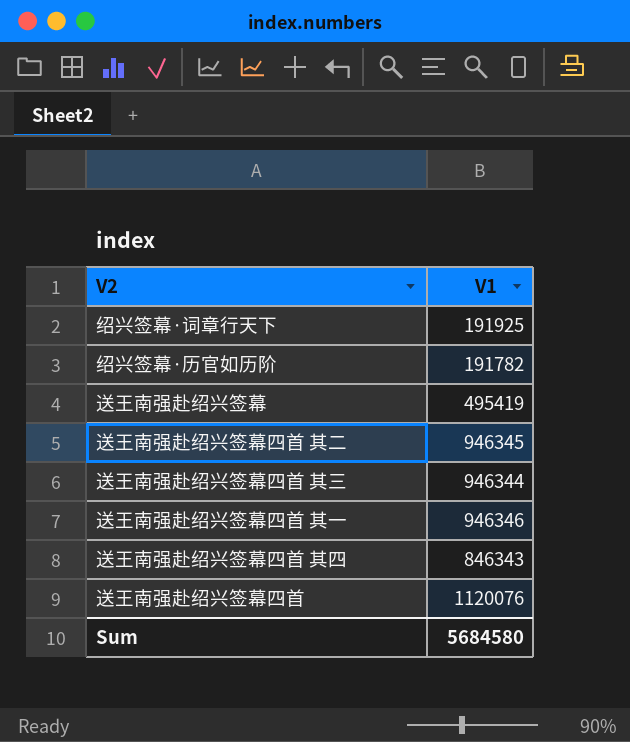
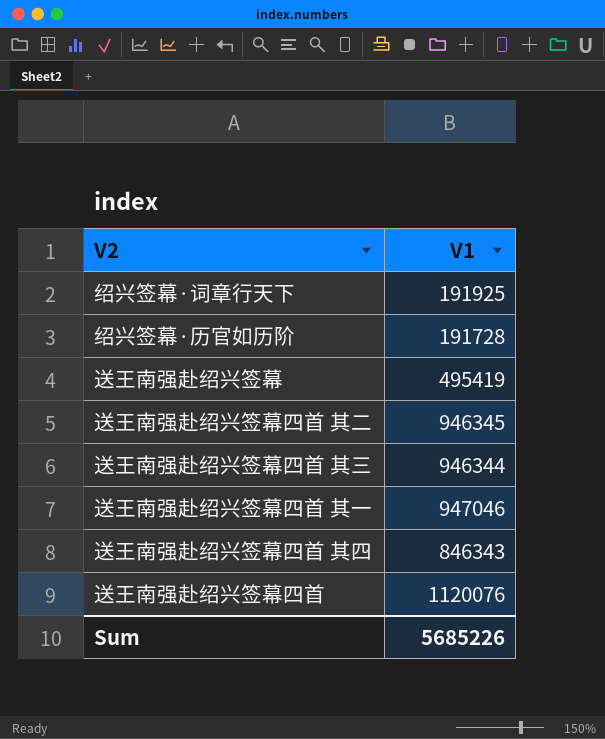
绍兴签幕·历官如历阶 | V1: 191782 -> 191728
送王南强赴绍兴签幕四首 其一 | V1: 946346 -> 947046
Sum | V1: 5684580 -> 5685226

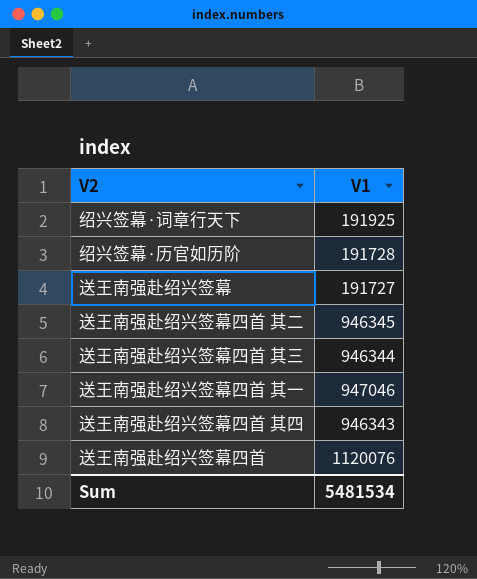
送王南强赴绍兴签幕 | V1: 495419 -> 191727
送王南强赴绍兴签幕四首 其四 | V1: 846343 -> 946343
Sum | V1: 5685226 -> 5481534

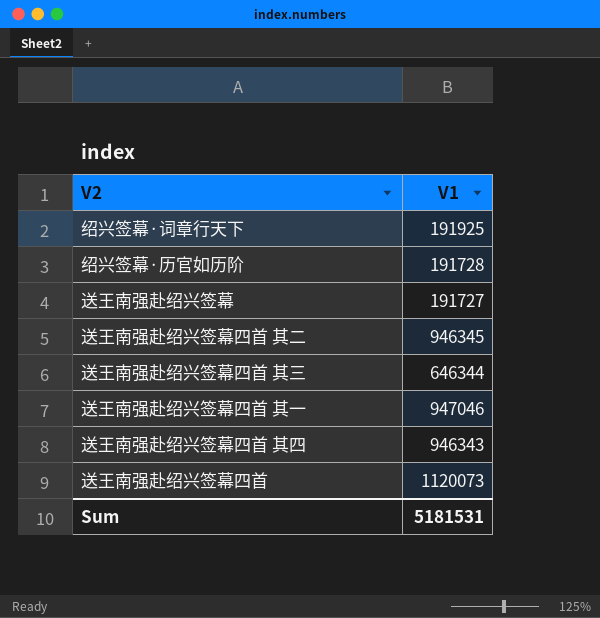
送王南强赴绍兴签幕四首 其三 | V1: 946344 -> 646344
送王南强赴绍兴签幕四首 | V1: 1120076 -> 1120073
Sum | V1: 5481534 -> 5181531

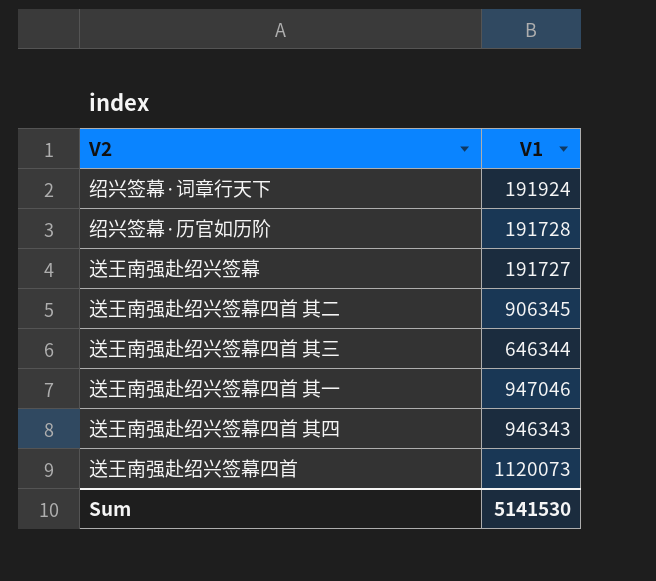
绍兴签幕·词章行天下 | V1: 191925 -> 191924
送王南强赴绍兴签幕四首 其二 | V1: 946345 -> 906345
Sum | V1: 5181531 -> 5141530

